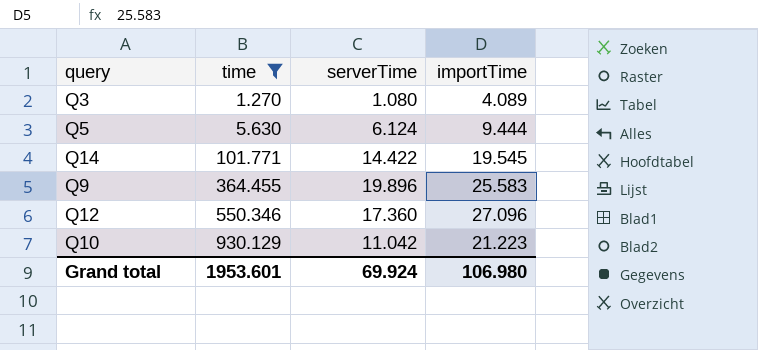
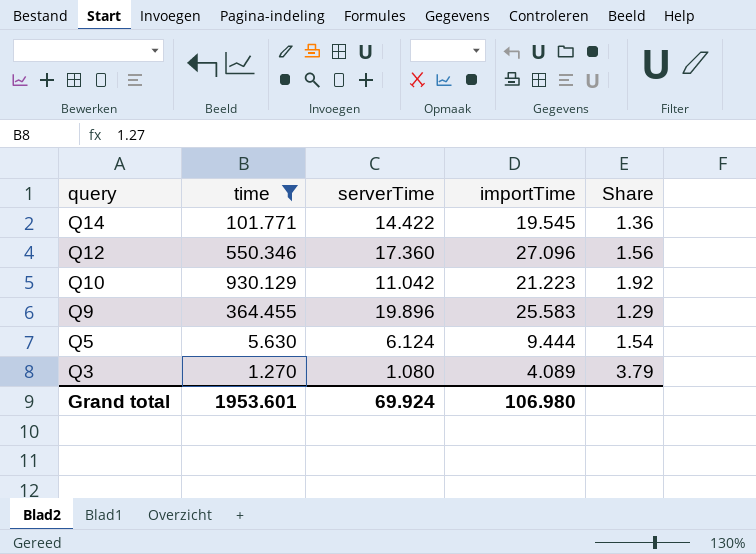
row order: time ascending -> query descending
column Share | formula: none -> [importTime] / [serverTime]

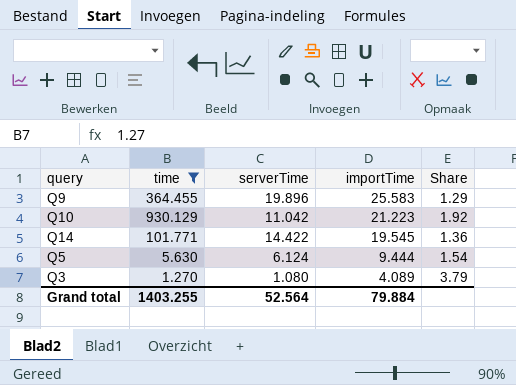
row order: query descending -> importTime descending
row Q12: 550.346 | 17.360 | 27.096 | 1.56 -> none
Grand total | time: 1953.601 -> 1403.255
Grand total | serverTime: 69.924 -> 52.564
Grand total | importTime: 106.980 -> 79.884

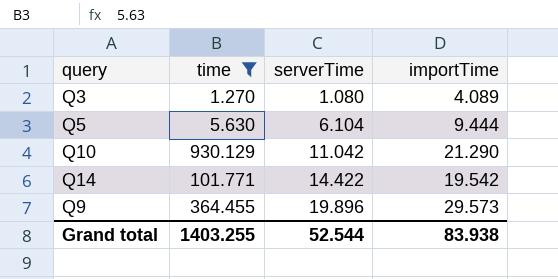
row order: importTime descending -> serverTime ascending
column Share | formula: [importTime] / [serverTime] -> none
Q5 | serverTime: 6.124 -> 6.104
Q10 | importTime: 21.223 -> 21.290
Q14 | importTime: 19.545 -> 19.542
Q9 | importTime: 25.583 -> 29.573
Grand total | serverTime: 52.564 -> 52.544
Grand total | importTime: 79.884 -> 83.938

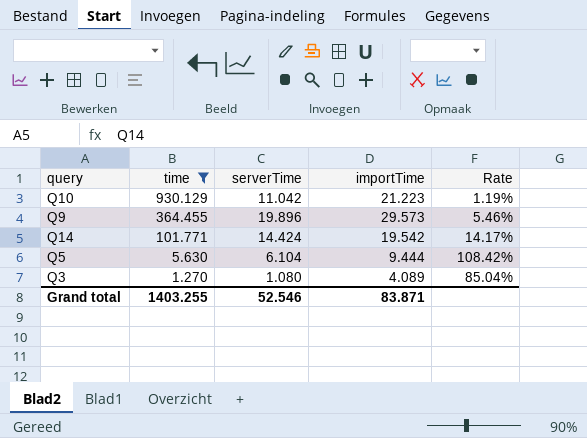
row order: serverTime ascending -> time descending
column Rate | formula: none -> [serverTime] / [time]
Q10 | importTime: 21.290 -> 21.223
Q14 | serverTime: 14.422 -> 14.424
Grand total | serverTime: 52.544 -> 52.546
Grand total | importTime: 83.938 -> 83.871

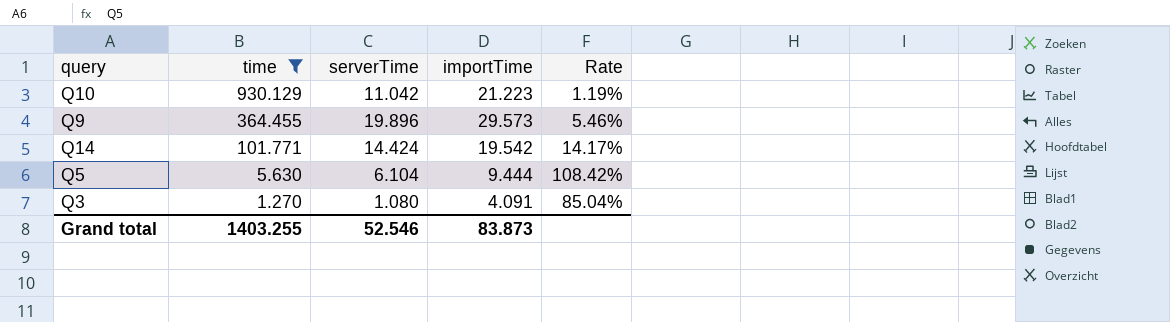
Q3 | importTime: 4.089 -> 4.091
Grand total | importTime: 83.871 -> 83.873

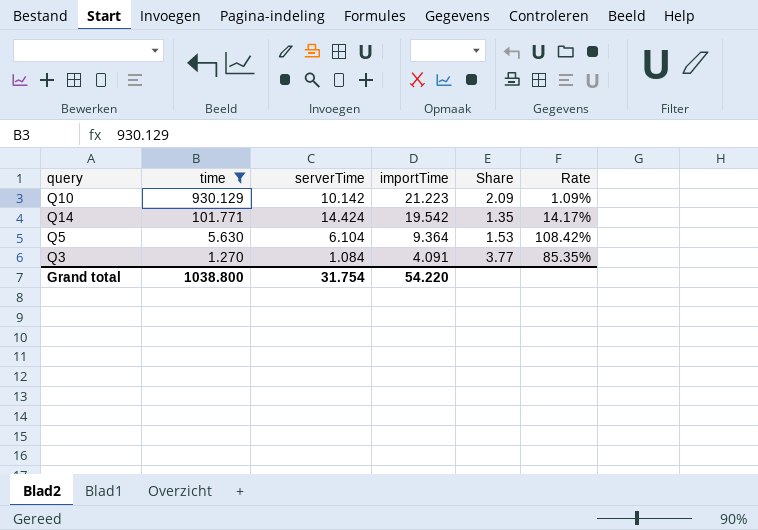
column Share | formula: none -> [importTime] / [serverTime]
row Q9: 364.455 | 19.896 | 29.573 | 5.46% -> none
Q10 | serverTime: 11.042 -> 10.142
Q10 | Rate: 1.19% -> 1.09%
Q5 | importTime: 9.444 -> 9.364
Q3 | serverTime: 1.080 -> 1.084
Q3 | Rate: 85.04% -> 85.35%
Grand total | time: 1403.255 -> 1038.800
Grand total | serverTime: 52.546 -> 31.754
Grand total | importTime: 83.873 -> 54.220

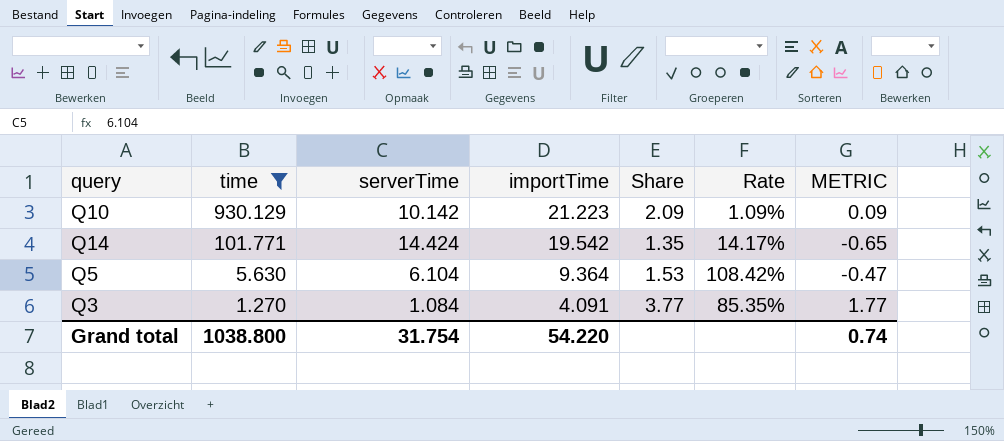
column METRIC | formula: none -> [Share] - 2

